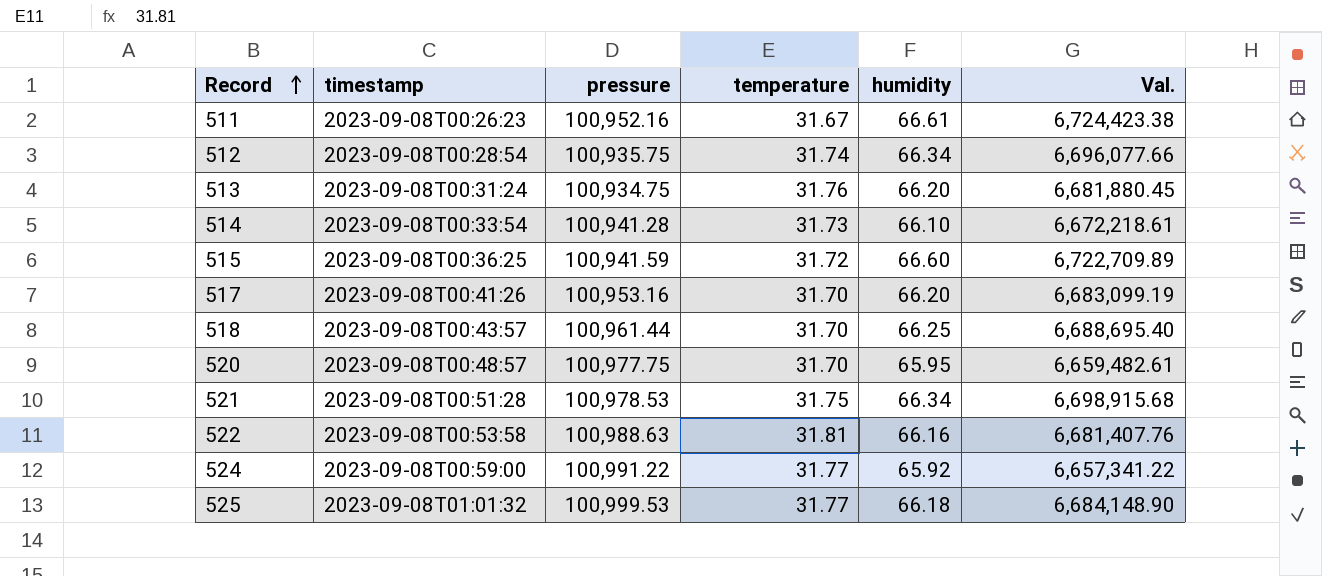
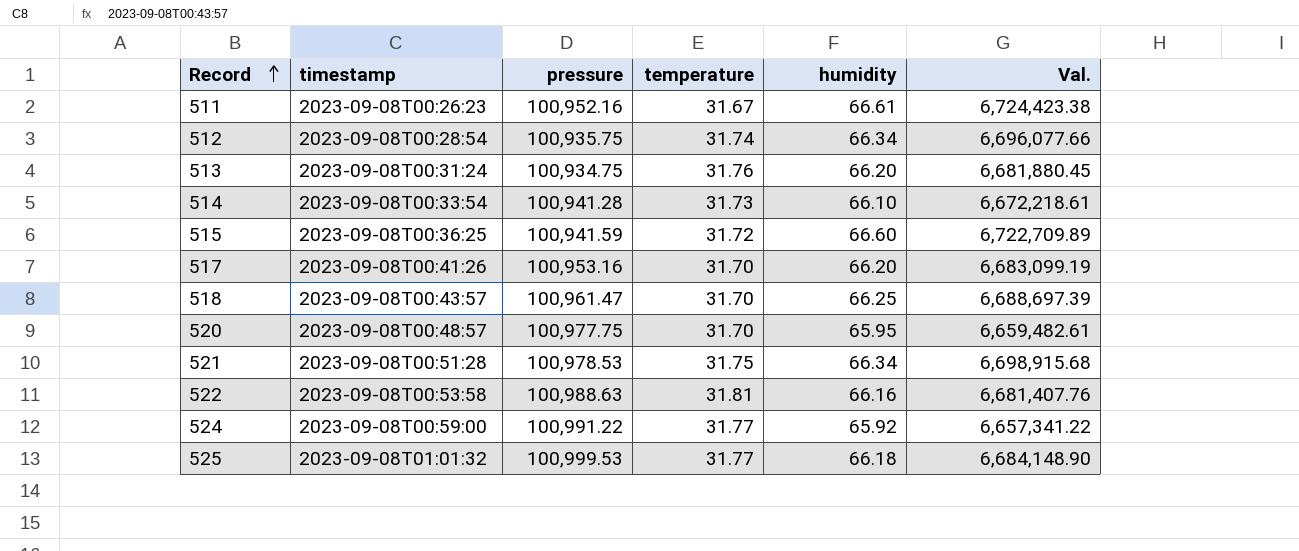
518 | pressure: 100,961.44 -> 100,961.47
518 | Val.: 6,688,695.40 -> 6,688,697.39

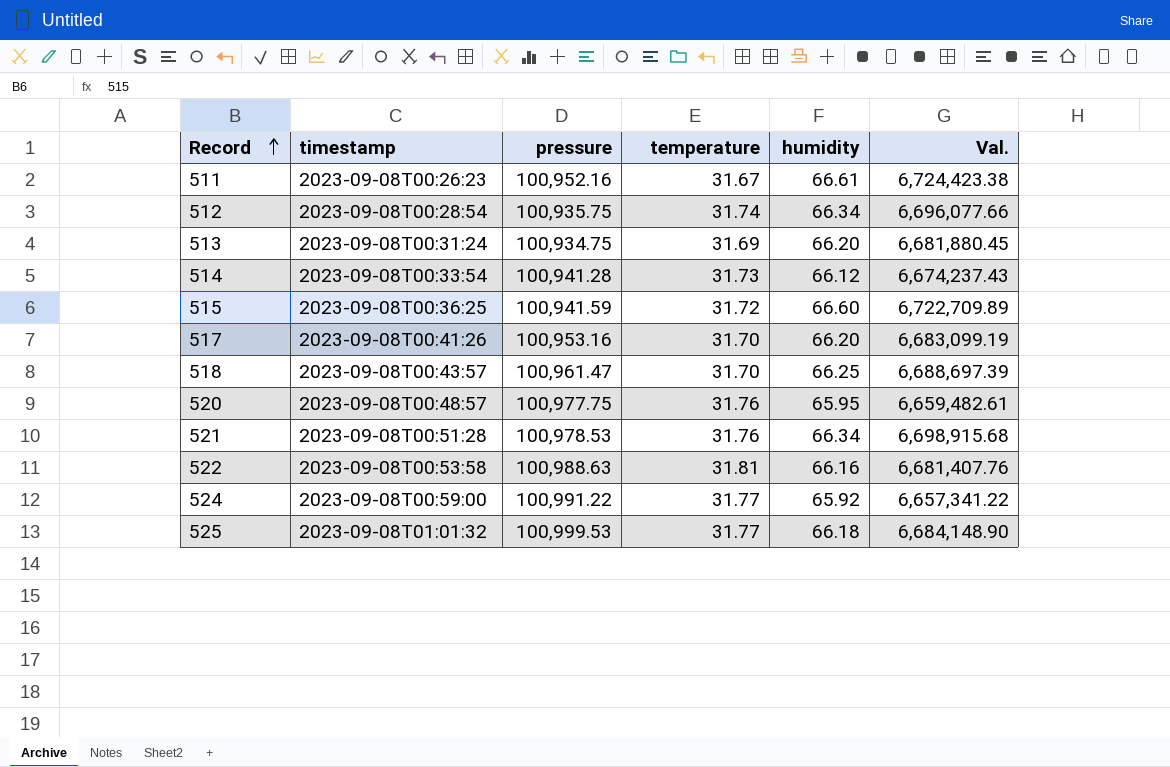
513 | temperature: 31.76 -> 31.69
514 | humidity: 66.10 -> 66.12
514 | Val.: 6,672,218.61 -> 6,674,237.43
520 | temperature: 31.70 -> 31.76
521 | temperature: 31.75 -> 31.76

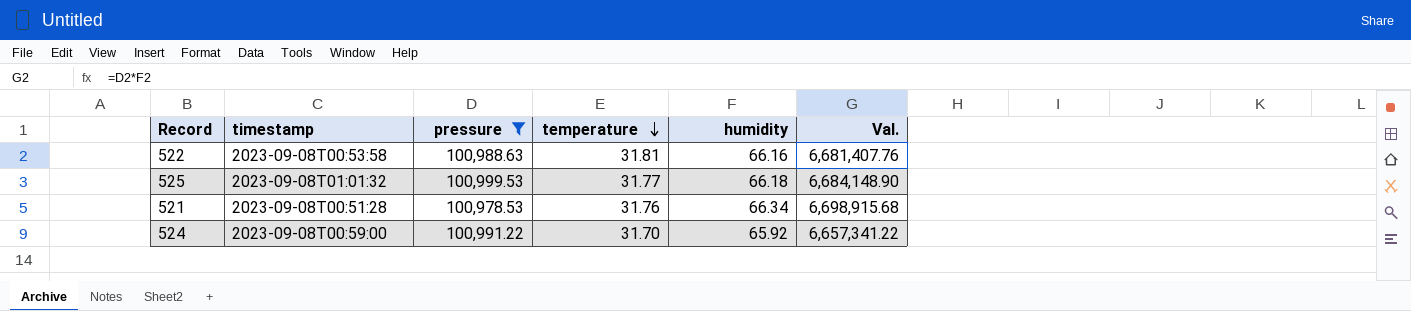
filter: none -> pressure >= 100,978.53
row order: Record ascending -> temperature descending
524 | temperature: 31.77 -> 31.70

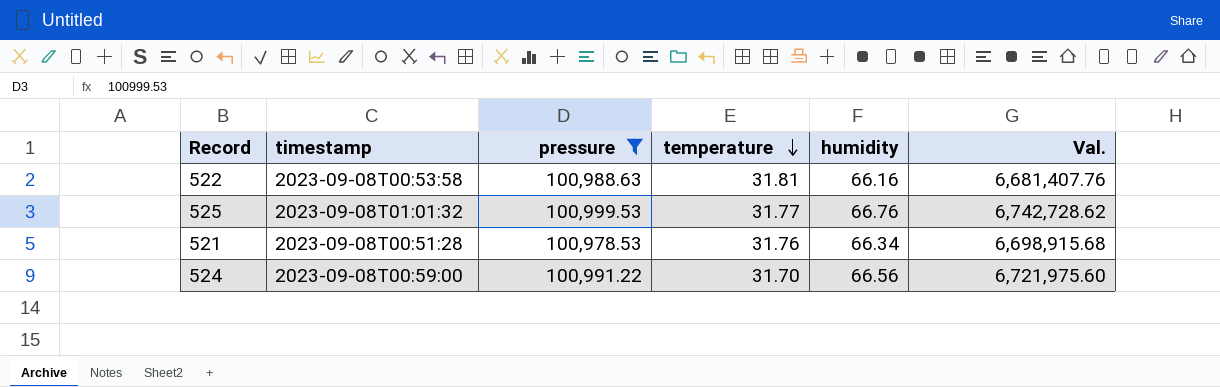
525 | humidity: 66.18 -> 66.76
525 | Val.: 6,684,148.90 -> 6,742,728.62
524 | humidity: 65.92 -> 66.56
524 | Val.: 6,657,341.22 -> 6,721,975.60

